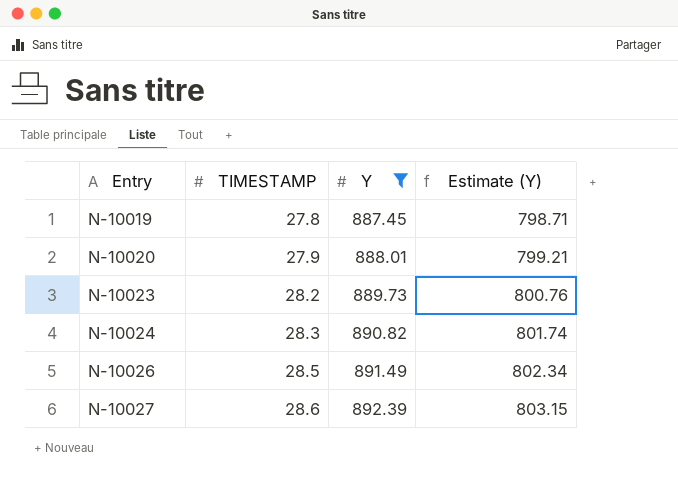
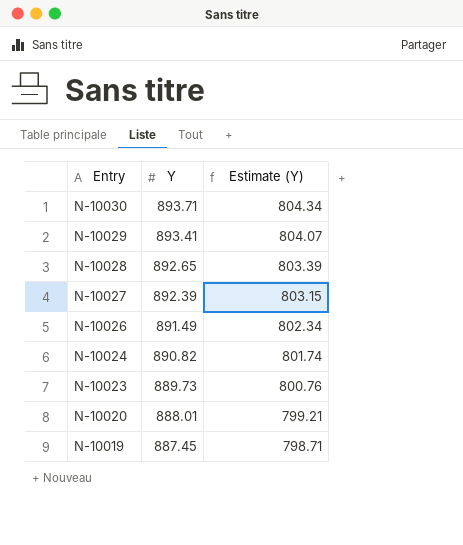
filter: Y <= 892.39 -> none
row order: Entry ascending -> Entry descending
column TIMESTAMP | position: 2 -> none

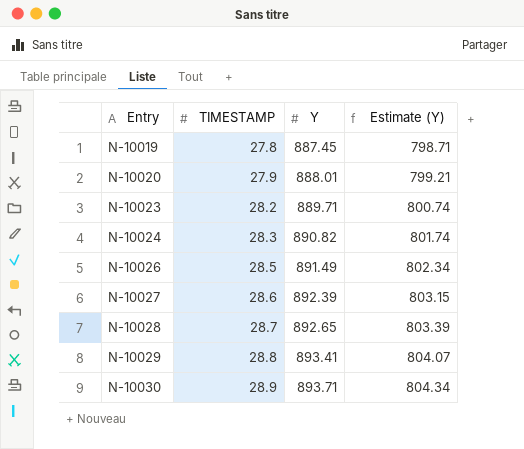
row order: Entry descending -> Entry ascending
column TIMESTAMP | position: none -> 2
N-10023 | Y: 889.73 -> 889.71
N-10023 | Estimate (Y): 800.76 -> 800.74

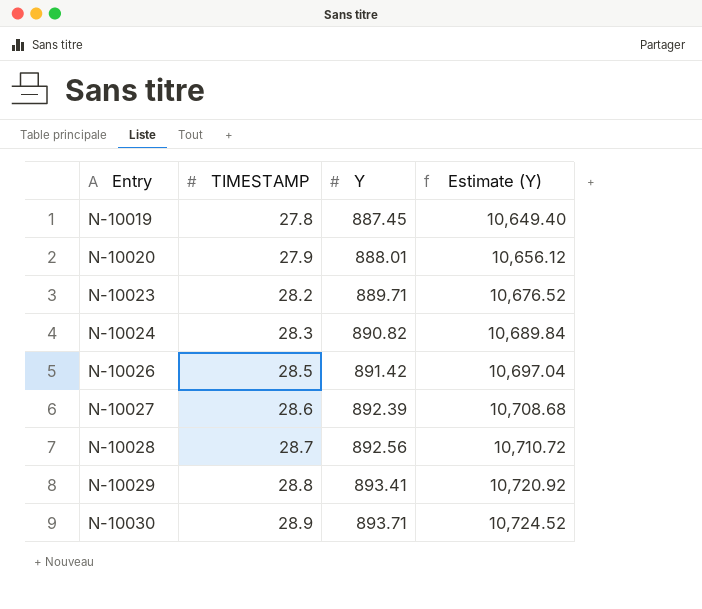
column Estimate (Y) | formula: [Y] * 0.9 -> [Y] * 12
N-10026 | Y: 891.49 -> 891.42
N-10028 | Y: 892.65 -> 892.56

